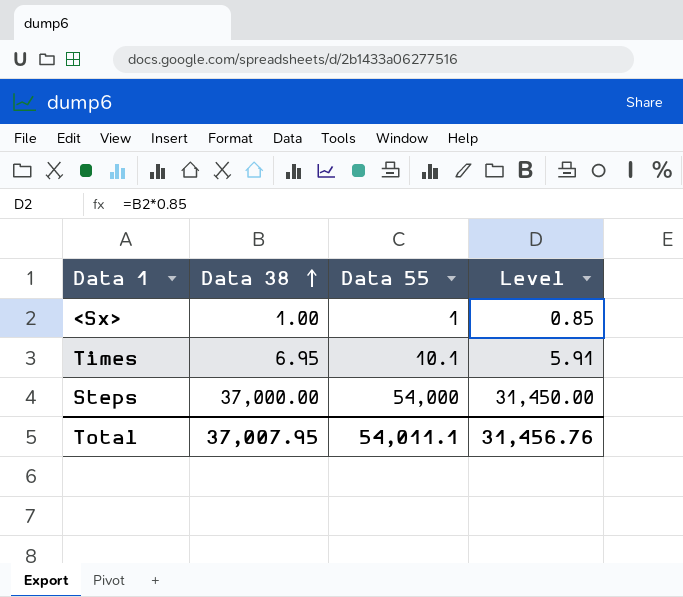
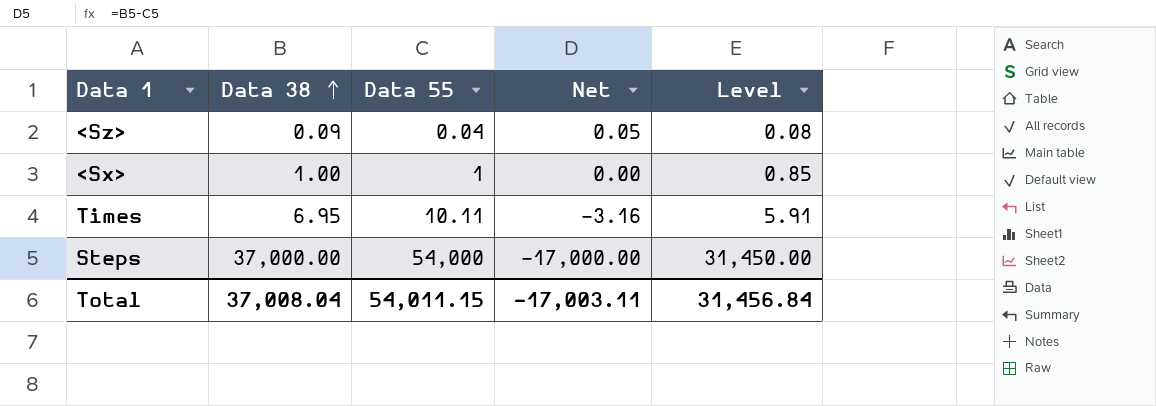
column Net | formula: none -> [Data 38] - [Data 55]
row <Sz>: none -> 0.09 | 0.04 | 0.05 | 0.08
Times | Data 55: 10.1 -> 10.11
Total | Data 38: 37,007.95 -> 37,008.04
Total | Data 55: 54,011.1 -> 54,011.15
Total | Level: 31,456.76 -> 31,456.84

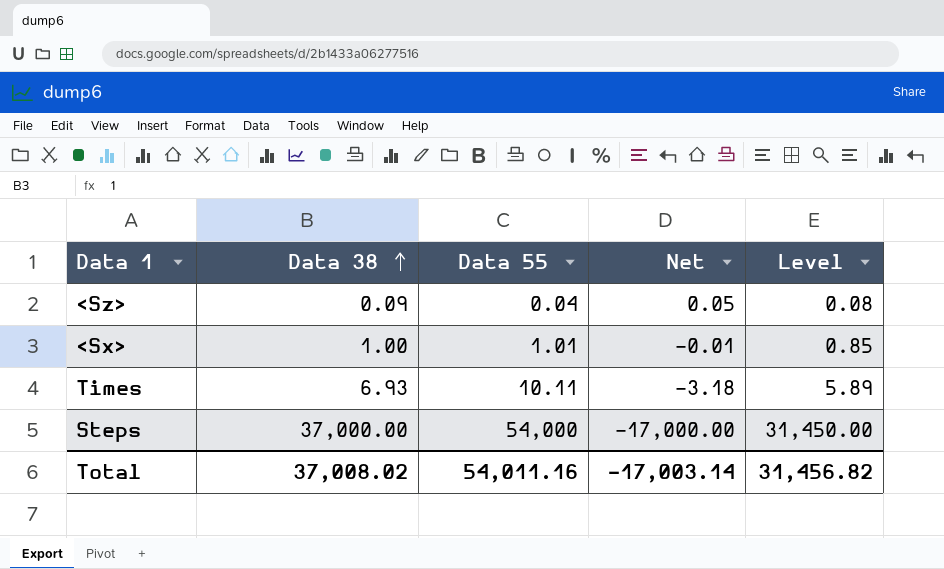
<Sx> | Data 55: 1 -> 1.01
<Sx> | Net: 0.00 -> -0.01
Times | Data 38: 6.95 -> 6.93
Times | Net: -3.16 -> -3.18
Times | Level: 5.91 -> 5.89
Total | Data 38: 37,008.04 -> 37,008.02
Total | Data 55: 54,011.15 -> 54,011.16
Total | Net: -17,003.11 -> -17,003.14
Total | Level: 31,456.84 -> 31,456.82

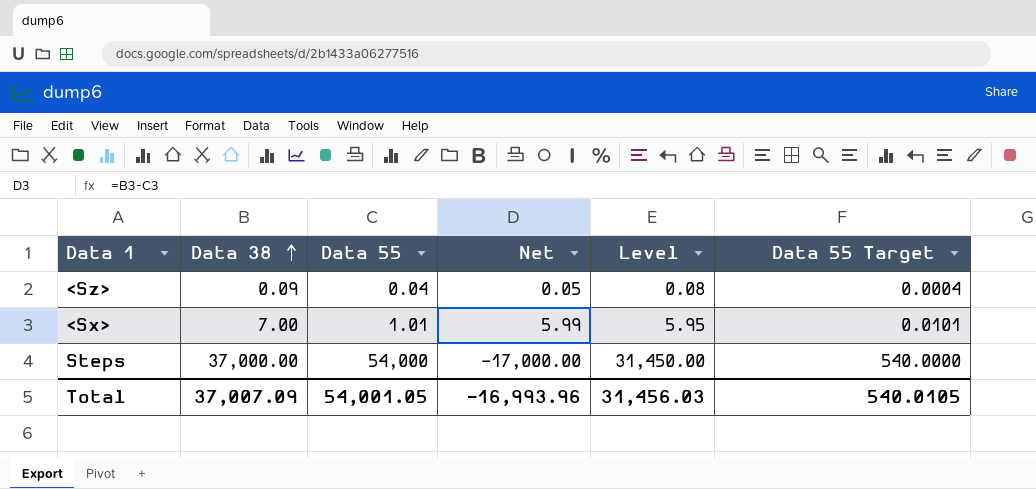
column Data 55 Target | formula: none -> [Data 55] * 0.01
row Times: 6.93 | 10.11 | -3.18 | 5.89 -> none
<Sx> | Data 38: 1.00 -> 7.00
<Sx> | Net: -0.01 -> 5.99
<Sx> | Level: 0.85 -> 5.95
Total | Data 38: 37,008.02 -> 37,007.09
Total | Data 55: 54,011.16 -> 54,001.05
Total | Net: -17,003.14 -> -16,993.96
Total | Level: 31,456.82 -> 31,456.03

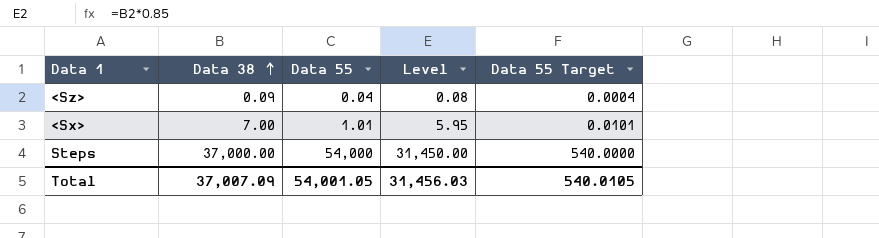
column Net | formula: [Data 38] - [Data 55] -> none

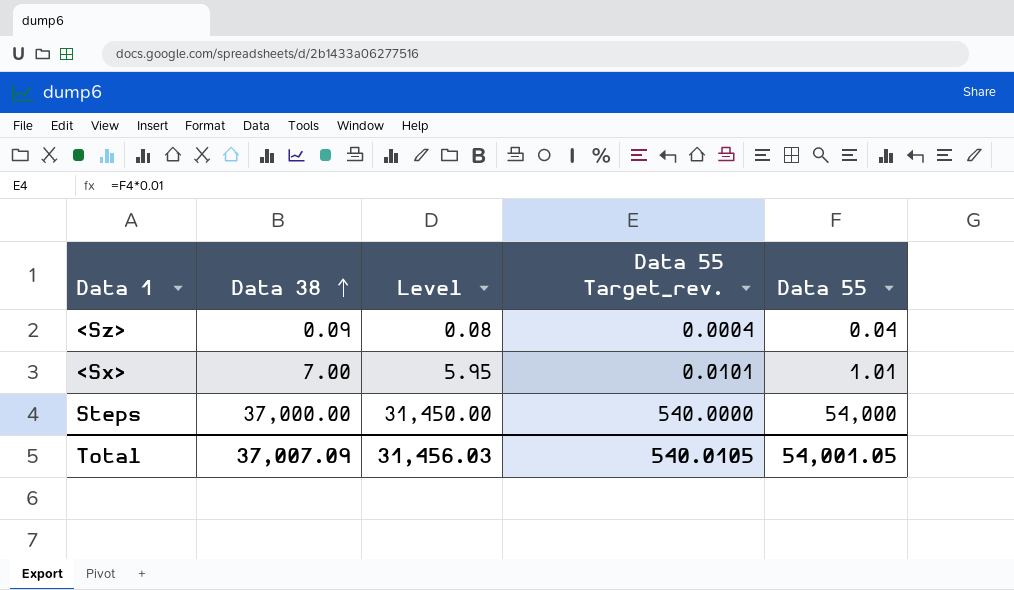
column name: Data 55 Target -> Data 55 Target_rev.
column Data 55 | position: 3 -> 5

